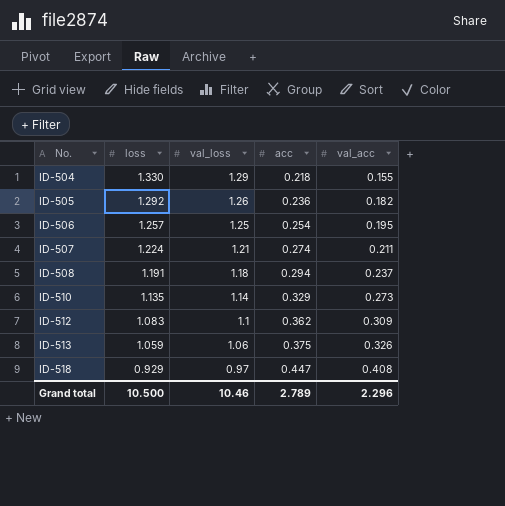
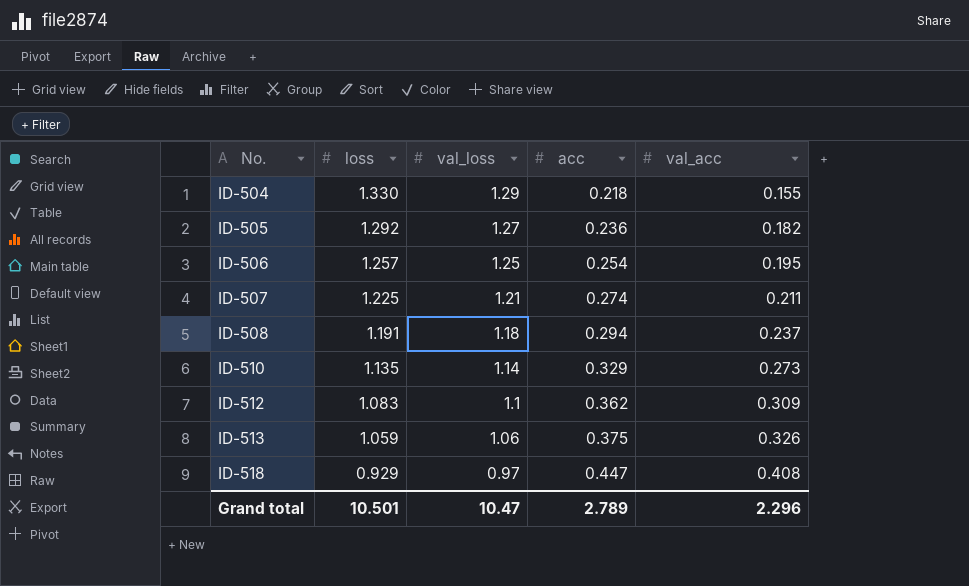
ID-505 | val_loss: 1.26 -> 1.27
ID-507 | loss: 1.224 -> 1.225
Grand total | loss: 10.500 -> 10.501
Grand total | val_loss: 10.46 -> 10.47

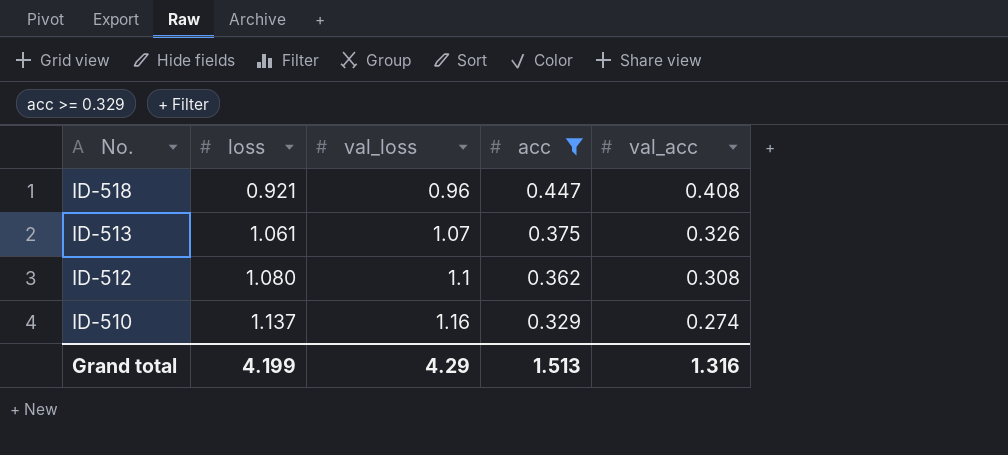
filter: none -> acc >= 0.329
row order: No. ascending -> No. descending
ID-518 | loss: 0.929 -> 0.921
ID-518 | val_loss: 0.97 -> 0.96
ID-513 | loss: 1.059 -> 1.061
ID-513 | val_loss: 1.06 -> 1.07
ID-512 | loss: 1.083 -> 1.080
ID-512 | val_acc: 0.309 -> 0.308
ID-510 | loss: 1.135 -> 1.137
ID-510 | val_loss: 1.14 -> 1.16
ID-510 | val_acc: 0.273 -> 0.274
Grand total | loss: 10.501 -> 4.199
Grand total | val_loss: 10.47 -> 4.29
Grand total | acc: 2.789 -> 1.513
Grand total | val_acc: 2.296 -> 1.316

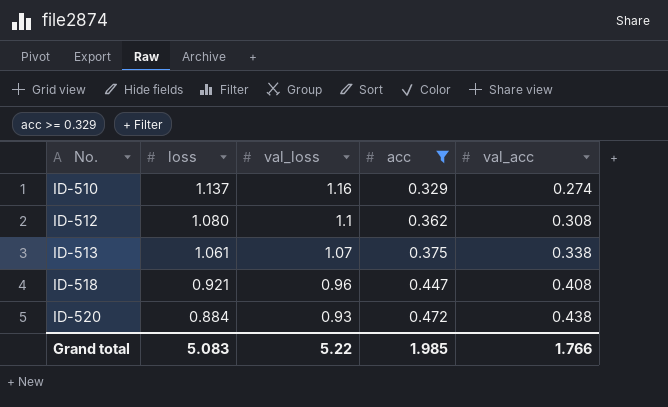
row order: No. descending -> No. ascending
ID-513 | val_acc: 0.326 -> 0.338
row ID-520: none -> 0.884 | 0.93 | 0.472 | 0.438
Grand total | loss: 4.199 -> 5.083
Grand total | val_loss: 4.29 -> 5.22
Grand total | acc: 1.513 -> 1.985
Grand total | val_acc: 1.316 -> 1.766

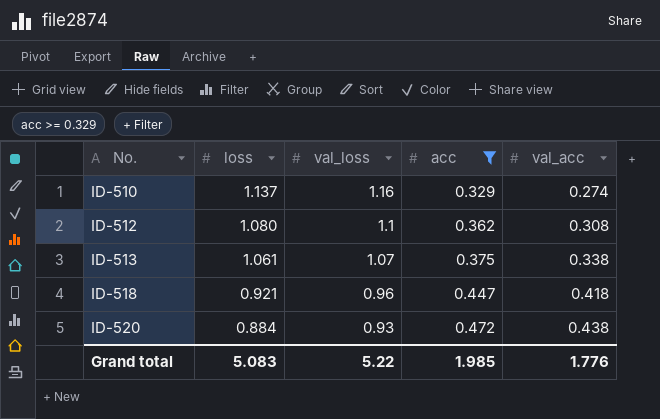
ID-518 | val_acc: 0.408 -> 0.418
Grand total | val_acc: 1.766 -> 1.776

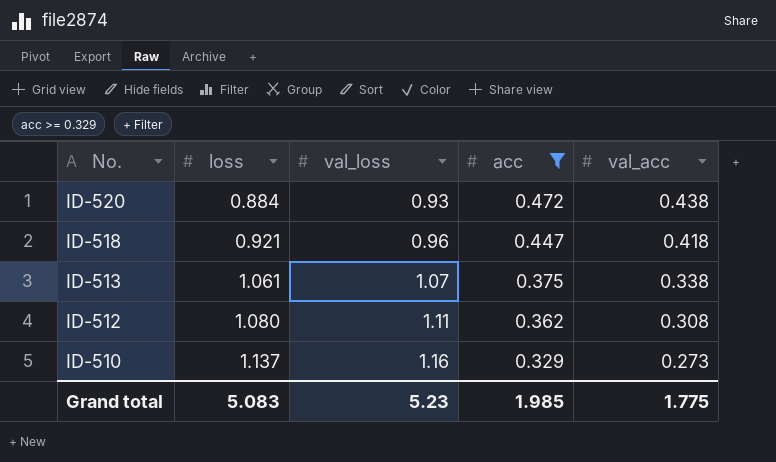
row order: No. ascending -> No. descending
ID-512 | val_loss: 1.1 -> 1.11
ID-510 | val_acc: 0.274 -> 0.273
Grand total | val_loss: 5.22 -> 5.23
Grand total | val_acc: 1.776 -> 1.775

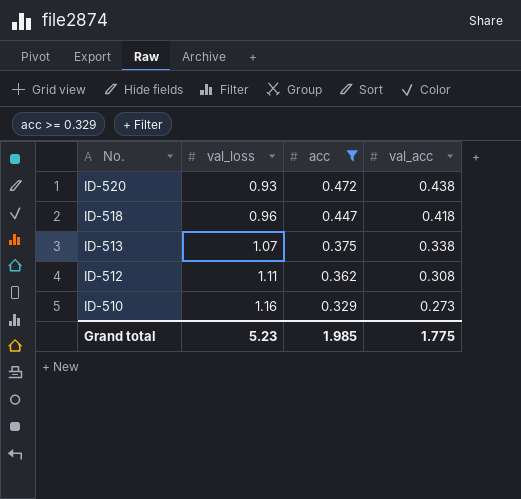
column loss | position: 2 -> none

